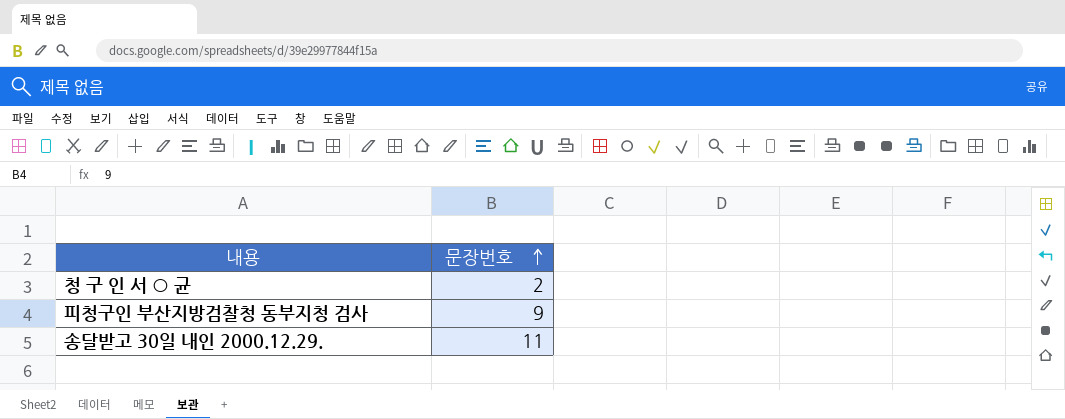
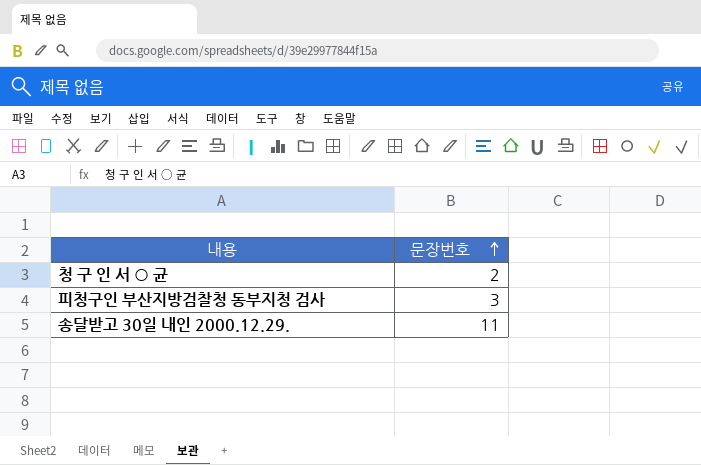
피청구인 부산지방검찰청 동부지청 검사 | 문장번호: 9 -> 3

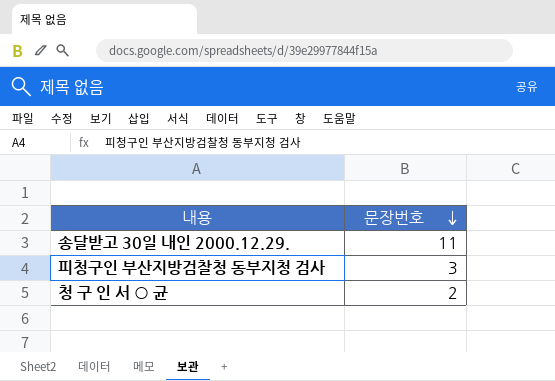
row order: 문장번호 ascending -> 문장번호 descending

